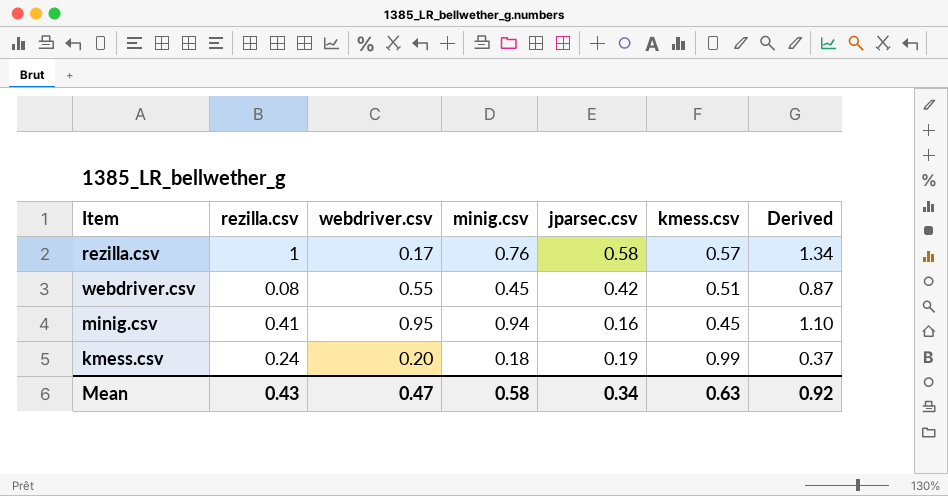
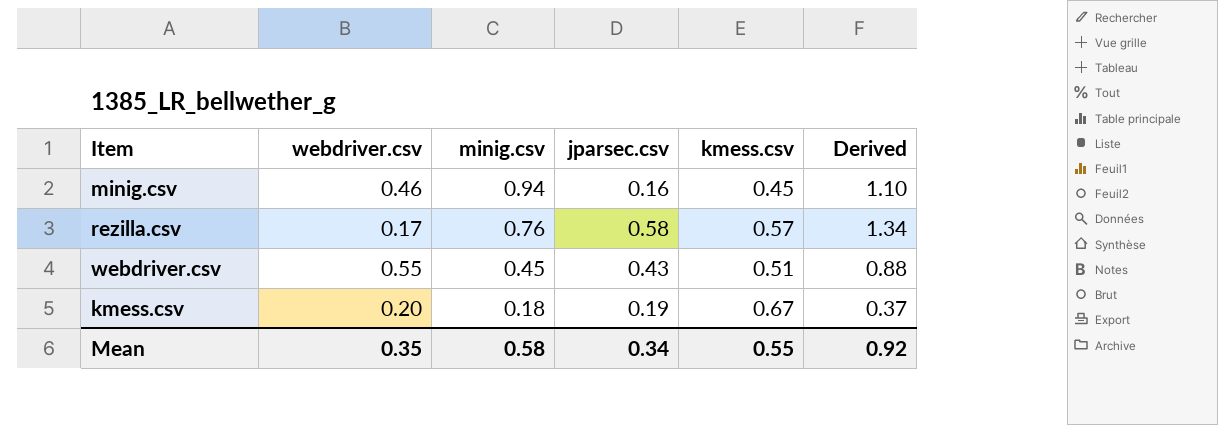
row order: none -> minig.csv descending
column rezilla.csv | position: 2 -> none
minig.csv | webdriver.csv: 0.95 -> 0.46
webdriver.csv | jparsec.csv: 0.42 -> 0.43
webdriver.csv | Derived: 0.87 -> 0.88
kmess.csv | kmess.csv: 0.99 -> 0.67
Mean | webdriver.csv: 0.47 -> 0.35
Mean | kmess.csv: 0.63 -> 0.55

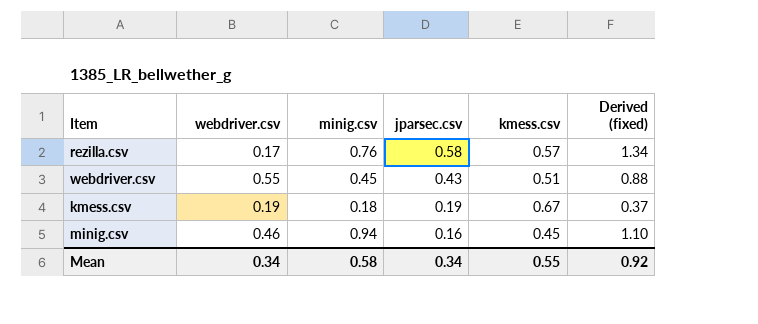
row order: minig.csv descending -> jparsec.csv descending
column name: Derived -> Derived (fixed)
kmess.csv | webdriver.csv: 0.20 -> 0.19
Mean | webdriver.csv: 0.35 -> 0.34

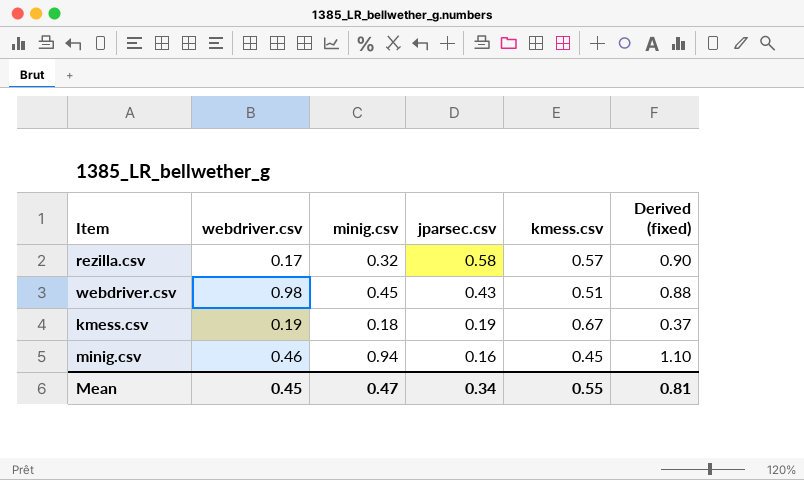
rezilla.csv | minig.csv: 0.76 -> 0.32
rezilla.csv | Derived (fixed): 1.34 -> 0.90
webdriver.csv | webdriver.csv: 0.55 -> 0.98
Mean | webdriver.csv: 0.34 -> 0.45
Mean | minig.csv: 0.58 -> 0.47
Mean | Derived (fixed): 0.92 -> 0.81

